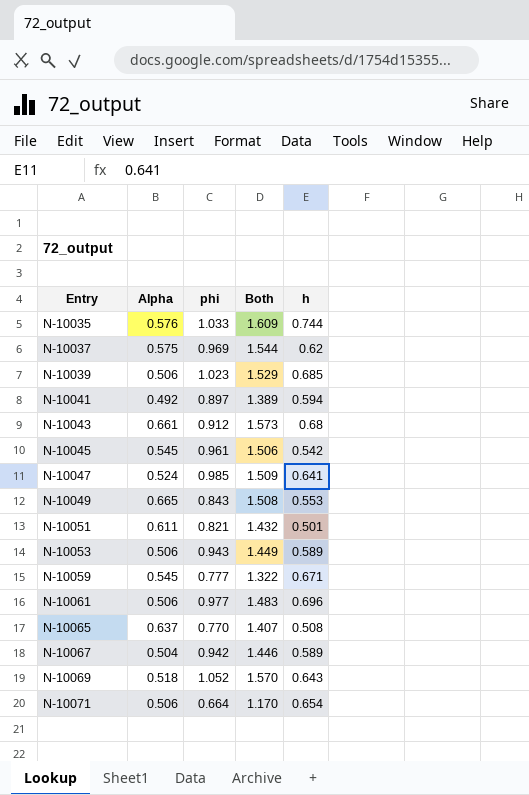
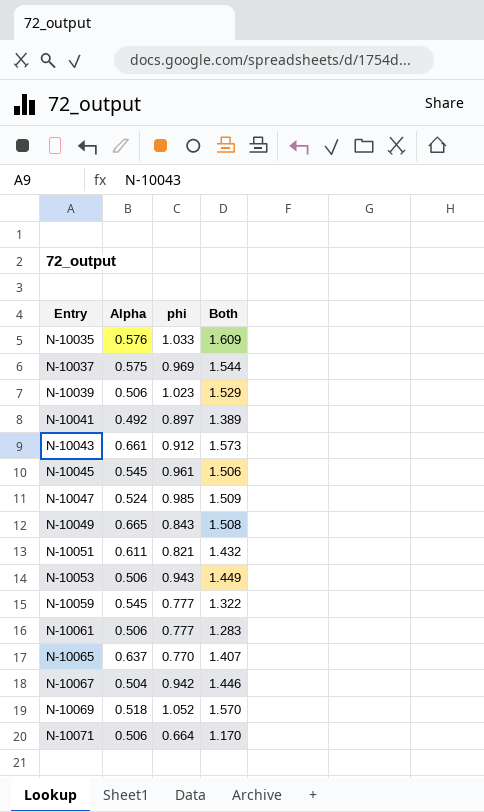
column h | position: 5 -> none
N-10061 | phi: 0.977 -> 0.777
N-10061 | Both: 1.483 -> 1.283

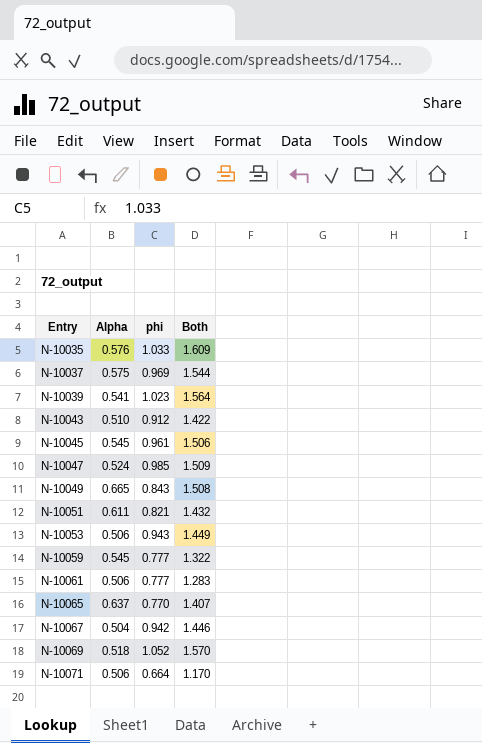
row N-10041: 0.492 | 0.897 | 1.389 -> none
N-10039 | Alpha: 0.506 -> 0.541
N-10039 | Both: 1.529 -> 1.564
N-10043 | Alpha: 0.661 -> 0.510
N-10043 | Both: 1.573 -> 1.422

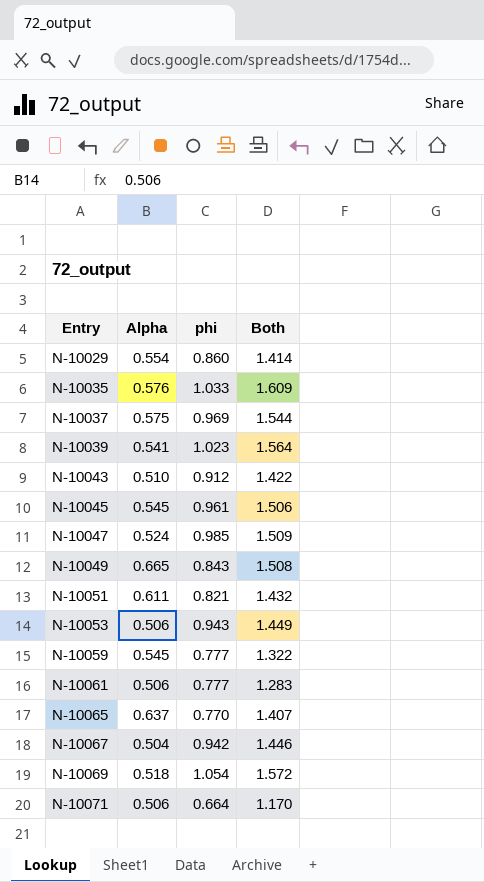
row N-10029: none -> 0.554 | 0.860 | 1.414
N-10069 | phi: 1.052 -> 1.054
N-10069 | Both: 1.570 -> 1.572

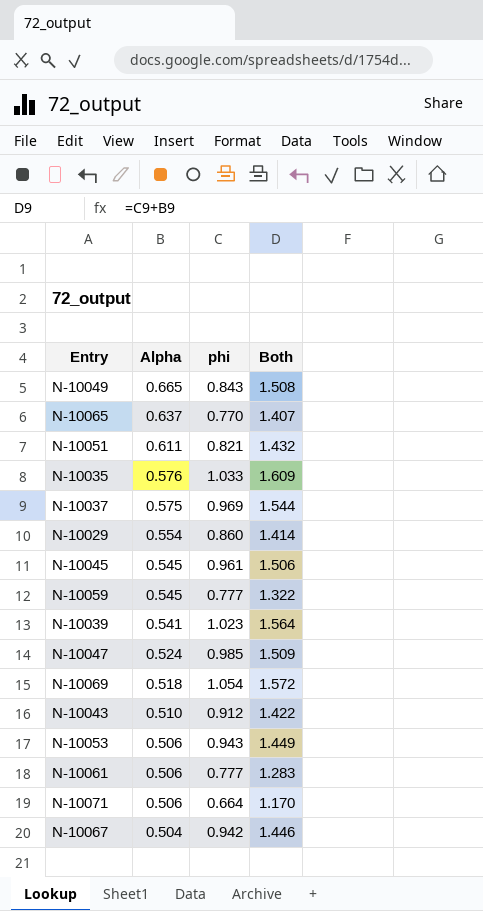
row order: Entry ascending -> Alpha descending

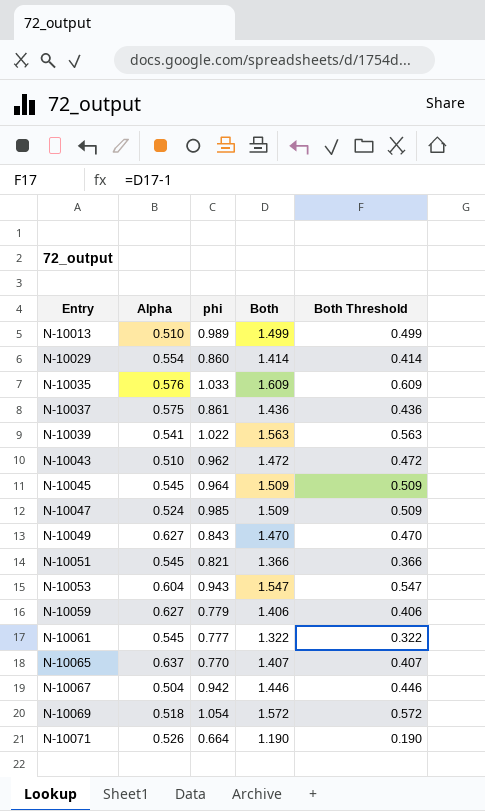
row order: Alpha descending -> Entry ascending
column Both Threshold | formula: none -> [Both] - 1
row N-10013: none -> 0.510 | 0.989 | 1.499 | 0.499
N-10037 | phi: 0.969 -> 0.861
N-10037 | Both: 1.544 -> 1.436
N-10039 | phi: 1.023 -> 1.022
N-10039 | Both: 1.564 -> 1.563
N-10043 | phi: 0.912 -> 0.962
N-10043 | Both: 1.422 -> 1.472
N-10045 | phi: 0.961 -> 0.964
N-10045 | Both: 1.506 -> 1.509
N-10049 | Alpha: 0.665 -> 0.627
N-10049 | Both: 1.508 -> 1.470
N-10051 | Alpha: 0.611 -> 0.545
N-10051 | Both: 1.432 -> 1.366
N-10053 | Alpha: 0.506 -> 0.604
N-10053 | Both: 1.449 -> 1.547
N-10059 | Alpha: 0.545 -> 0.627
N-10059 | phi: 0.777 -> 0.779
N-10059 | Both: 1.322 -> 1.406
N-10061 | Alpha: 0.506 -> 0.545
N-10061 | Both: 1.283 -> 1.322
N-10071 | Alpha: 0.506 -> 0.526
N-10071 | Both: 1.170 -> 1.190

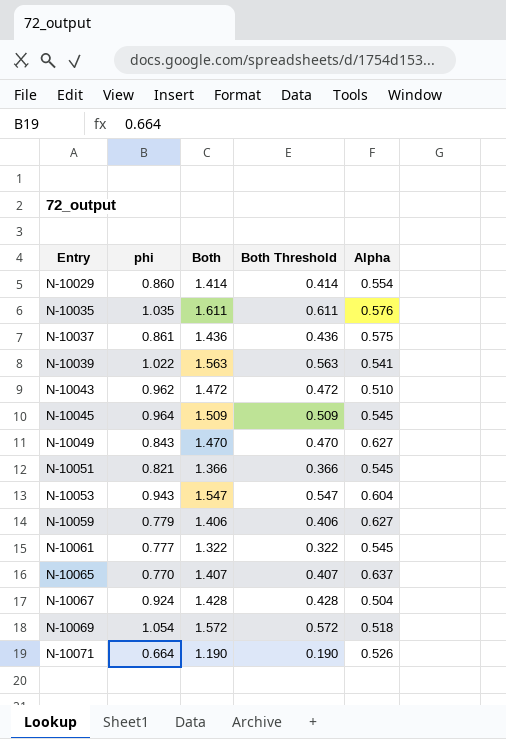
column Alpha | position: 2 -> 5
row N-10013: 0.510 | 0.989 | 1.499 | 0.499 -> none
row N-10047: 0.524 | 0.985 | 1.509 | 0.509 -> none
N-10035 | phi: 1.033 -> 1.035
N-10035 | Both: 1.609 -> 1.611
N-10035 | Both Threshold: 0.609 -> 0.611
N-10067 | phi: 0.942 -> 0.924
N-10067 | Both: 1.446 -> 1.428
N-10067 | Both Threshold: 0.446 -> 0.428

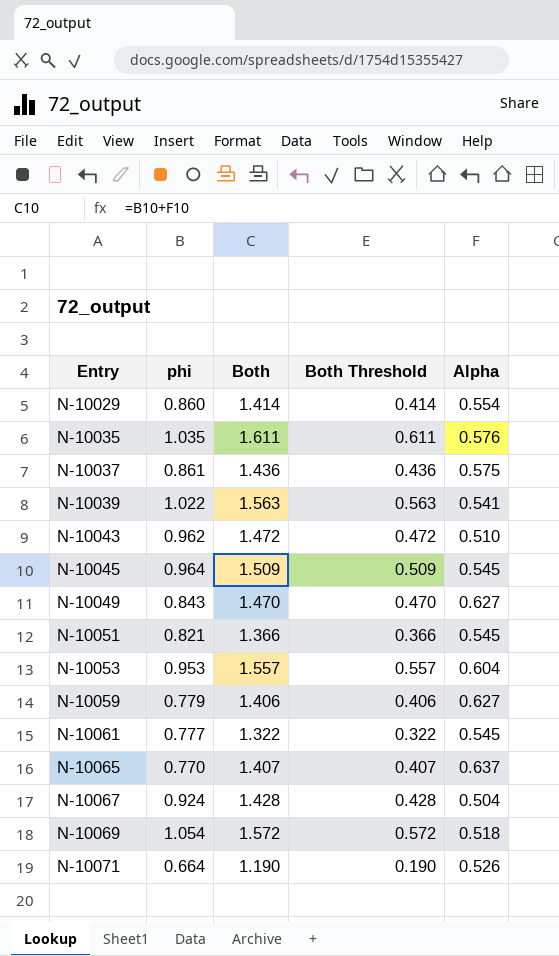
N-10053 | phi: 0.943 -> 0.953
N-10053 | Both: 1.547 -> 1.557
N-10053 | Both Threshold: 0.547 -> 0.557

